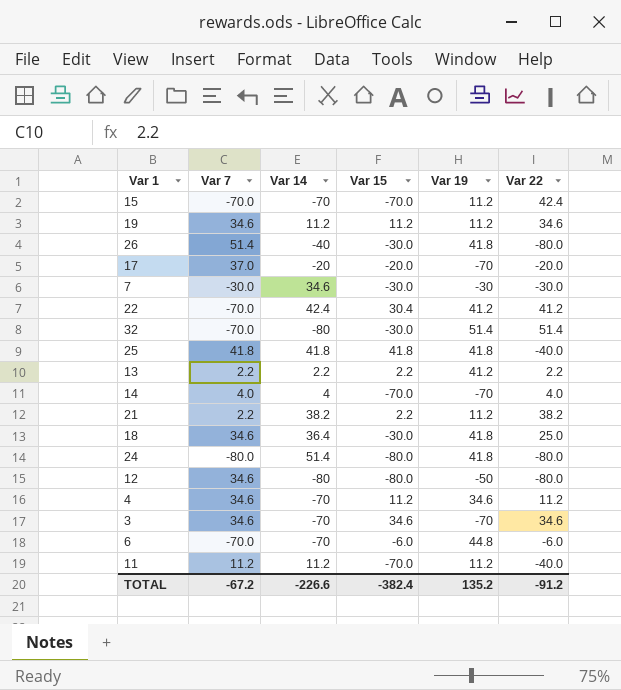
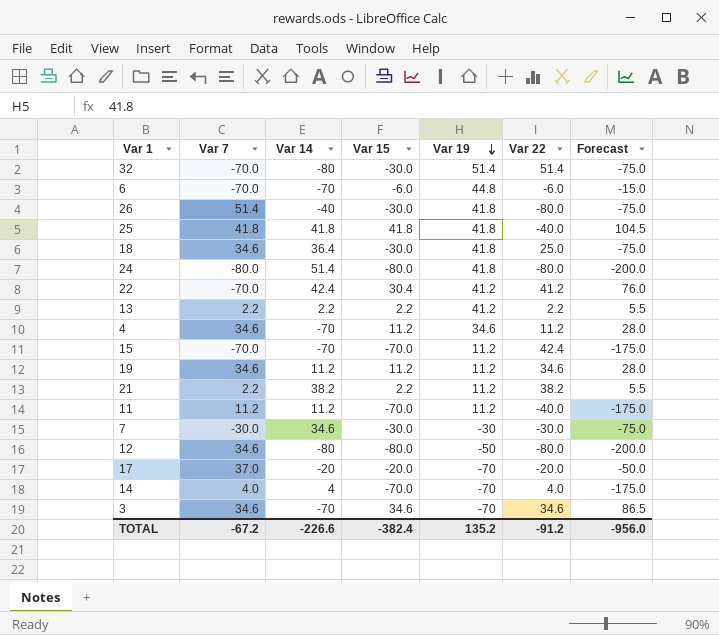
row order: none -> Var 19 descending
column Forecast | formula: none -> [Var 15] * 2.5

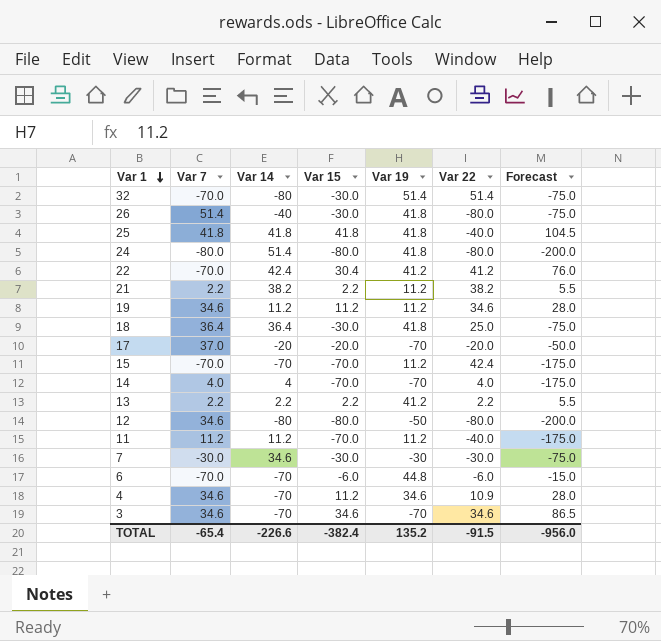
row order: Var 19 descending -> Var 1 descending
18 | Var 7: 34.6 -> 36.4
4 | Var 22: 11.2 -> 10.9
TOTAL | Var 7: -67.2 -> -65.4
TOTAL | Var 22: -91.2 -> -91.5

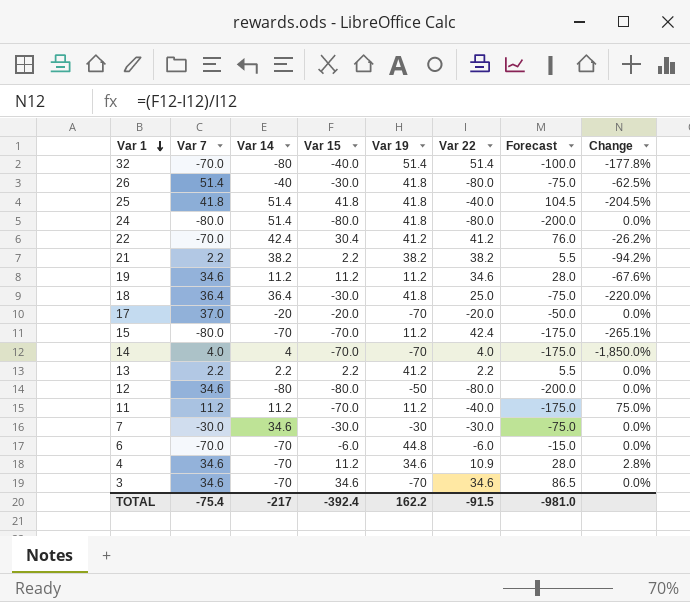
column Change | formula: none -> ([Var 15] - [Var 22]) / [Var 22]
32 | Var 15: -30.0 -> -40.0
32 | Forecast: -75.0 -> -100.0
25 | Var 14: 41.8 -> 51.4
21 | Var 19: 11.2 -> 38.2
15 | Var 7: -70.0 -> -80.0
TOTAL | Var 7: -65.4 -> -75.4
TOTAL | Var 14: -226.6 -> -217
TOTAL | Var 15: -382.4 -> -392.4
TOTAL | Var 19: 135.2 -> 162.2
TOTAL | Forecast: -956.0 -> -981.0

